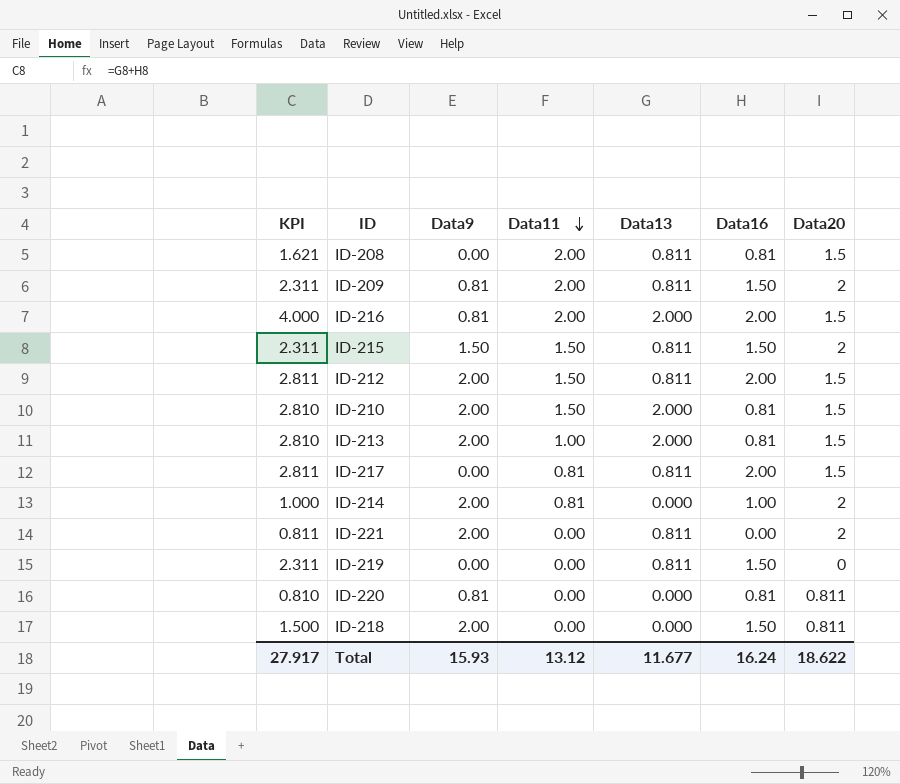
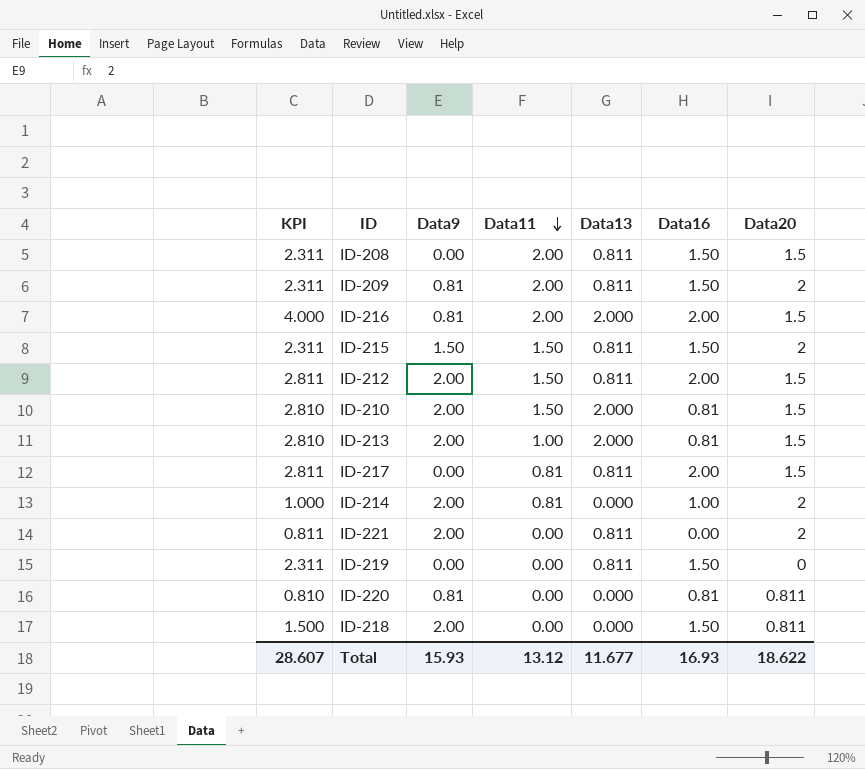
ID-208 | KPI: 1.621 -> 2.311
ID-208 | Data16: 0.81 -> 1.50
Total | KPI: 27.917 -> 28.607
Total | Data16: 16.24 -> 16.93

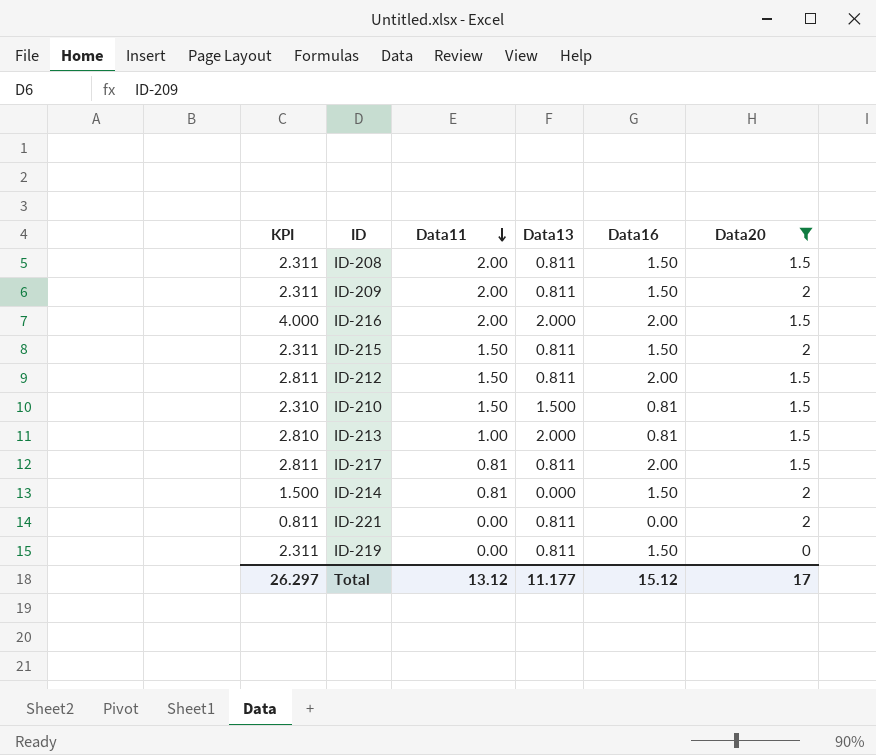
filter: none -> Data20 != 0.811
column Data9 | position: 3 -> none
ID-210 | KPI: 2.810 -> 2.310
ID-210 | Data13: 2.000 -> 1.500
ID-214 | KPI: 1.000 -> 1.500
ID-214 | Data16: 1.00 -> 1.50
Total | KPI: 28.607 -> 26.297
Total | Data13: 11.677 -> 11.177
Total | Data16: 16.93 -> 15.12
Total | Data20: 18.622 -> 17

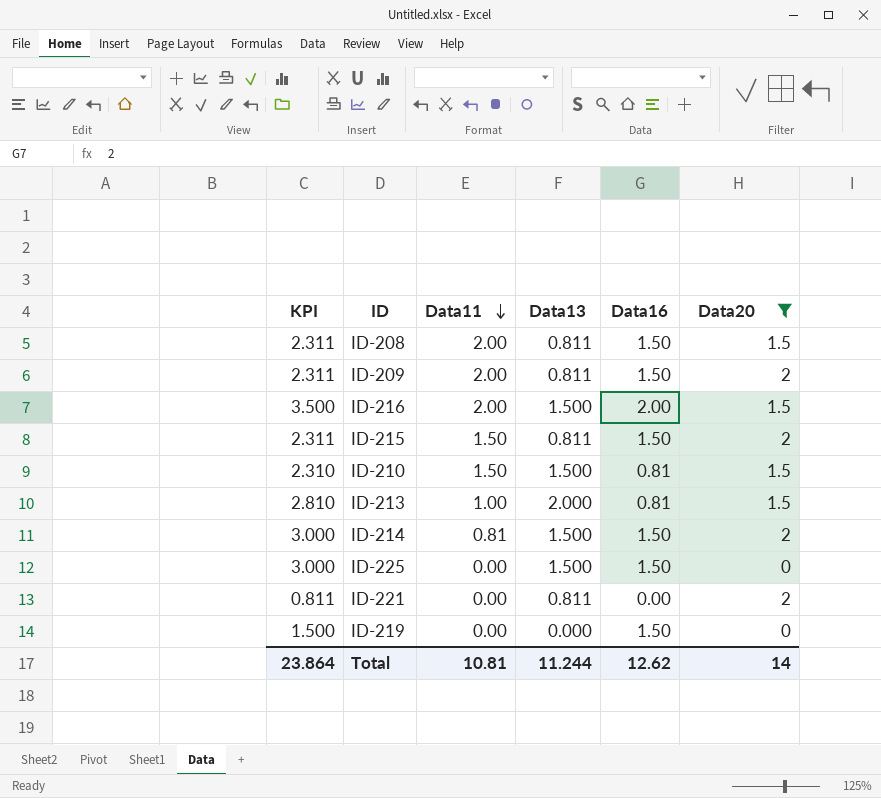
row ID-212: 2.811 | 1.50 | 0.811 | 2.00 | 1.5 -> none
row ID-217: 2.811 | 0.81 | 0.811 | 2.00 | 1.5 -> none
ID-216 | KPI: 4.000 -> 3.500
ID-216 | Data13: 2.000 -> 1.500
ID-214 | KPI: 1.500 -> 3.000
ID-214 | Data13: 0.000 -> 1.500
row ID-225: none -> 3.000 | 0.00 | 1.500 | 1.50 | 0
ID-219 | KPI: 2.311 -> 1.500
ID-219 | Data13: 0.811 -> 0.000
Total | KPI: 26.297 -> 23.864
Total | Data11: 13.12 -> 10.81
Total | Data13: 11.177 -> 11.244
Total | Data16: 15.12 -> 12.62
Total | Data20: 17 -> 14

